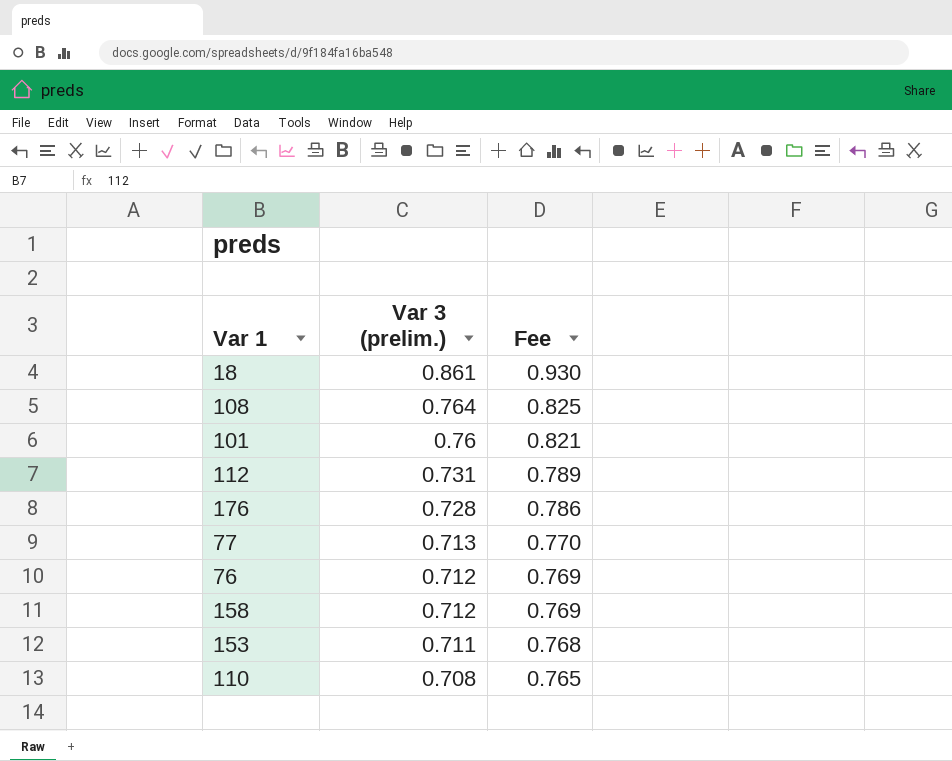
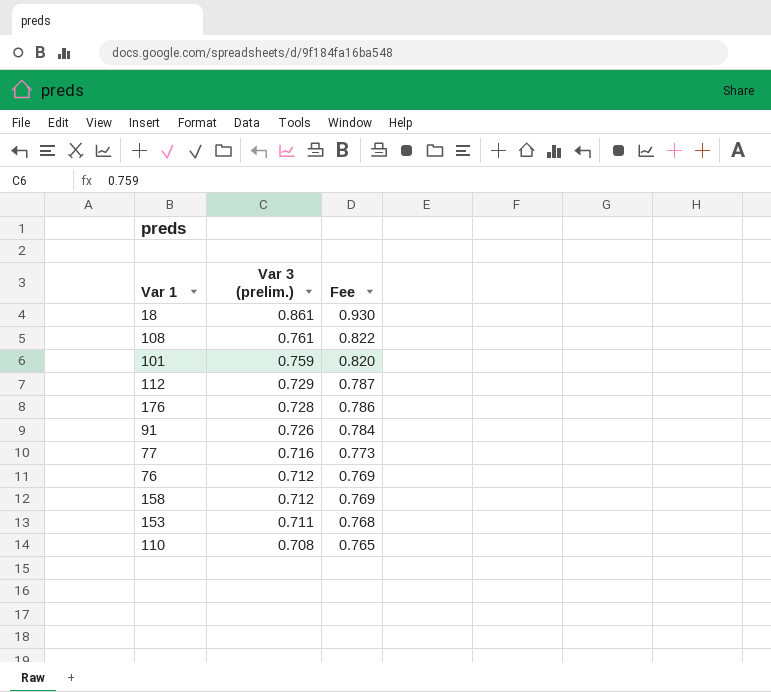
108 | Var 3 (prelim.): 0.764 -> 0.761
108 | Fee: 0.825 -> 0.822
101 | Var 3 (prelim.): 0.76 -> 0.759
101 | Fee: 0.821 -> 0.820
112 | Var 3 (prelim.): 0.731 -> 0.729
112 | Fee: 0.789 -> 0.787
row 91: none -> 0.726 | 0.784
77 | Var 3 (prelim.): 0.713 -> 0.716
77 | Fee: 0.770 -> 0.773

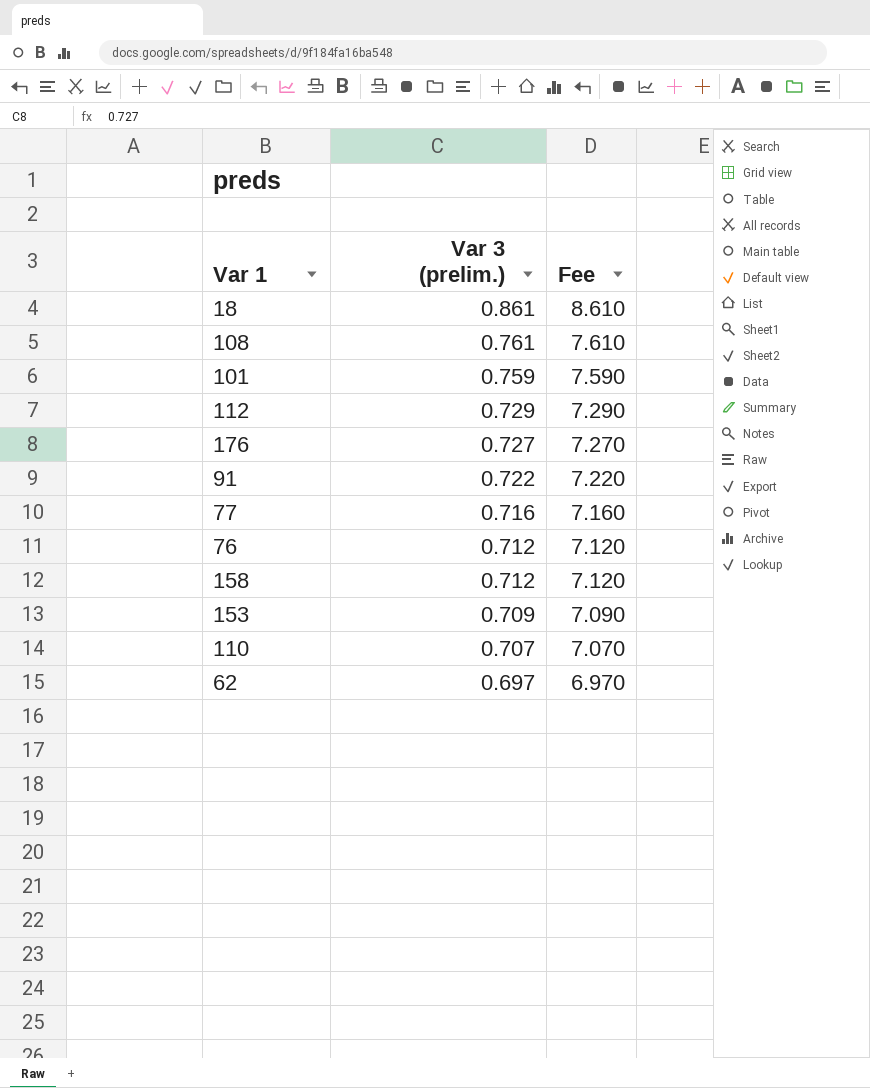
column Fee | formula: [Var 3 (prelim.)] * 1.08 -> [Var 3 (prelim.)] * 10
176 | Var 3 (prelim.): 0.728 -> 0.727
91 | Var 3 (prelim.): 0.726 -> 0.722
153 | Var 3 (prelim.): 0.711 -> 0.709
110 | Var 3 (prelim.): 0.708 -> 0.707
row 62: none -> 0.697 | 6.970

